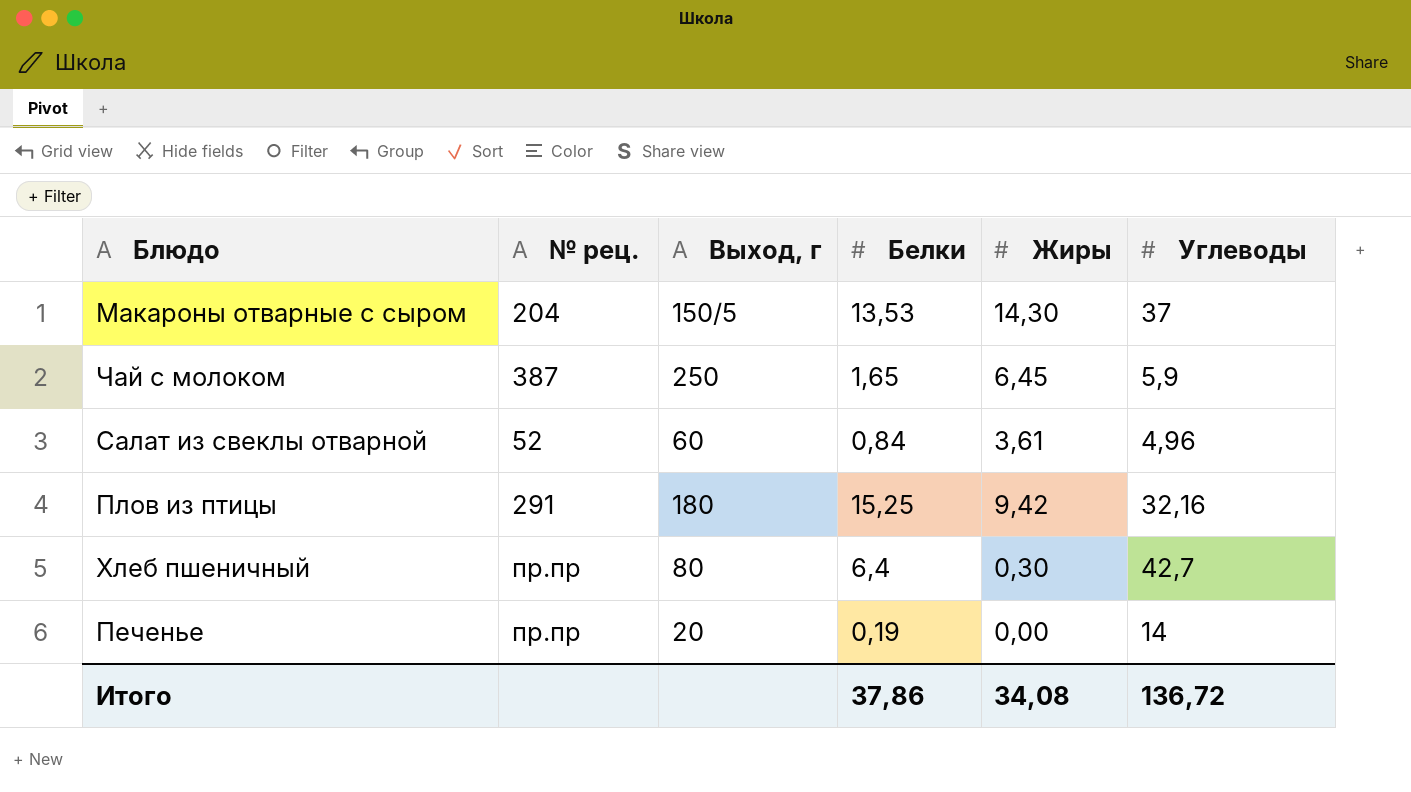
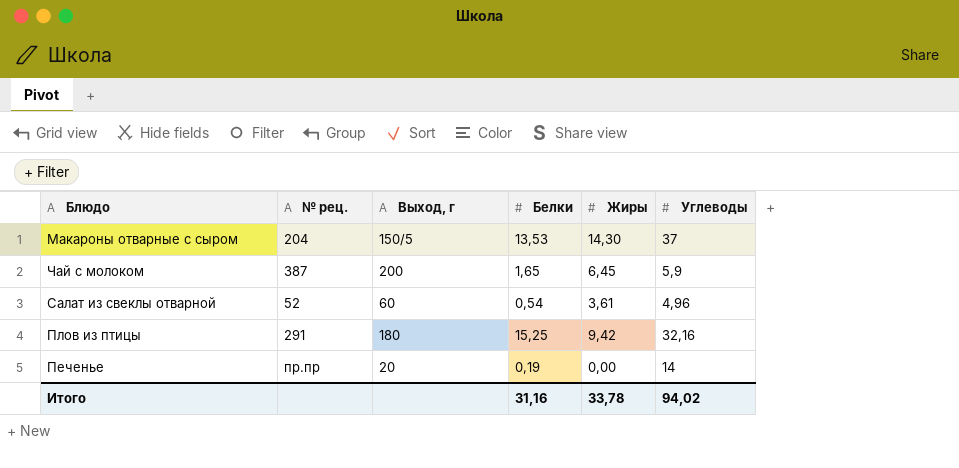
row Хлеб пшеничный: пр.пр | 80 | 6,4 | 0,30 | 42,7 -> none
Чай с молоком | Выход, г: 250 -> 200
Салат из свеклы отварной | Белки: 0,84 -> 0,54
Итого | Белки: 37,86 -> 31,16
Итого | Жиры: 34,08 -> 33,78
Итого | Углеводы: 136,72 -> 94,02

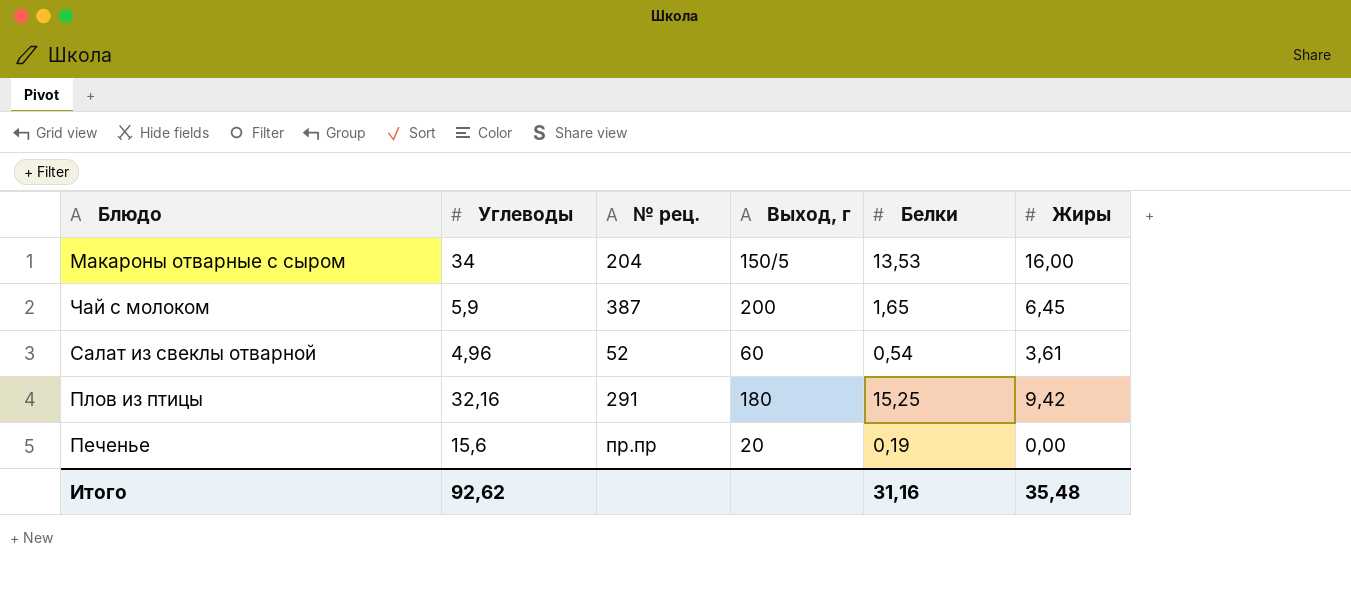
column Углеводы | position: 6 -> 2
Макароны отварные с сыром | Углеводы: 37 -> 34
Макароны отварные с сыром | Жиры: 14,30 -> 16,00
Печенье | Углеводы: 14 -> 15,6
Итого | Углеводы: 94,02 -> 92,62
Итого | Жиры: 33,78 -> 35,48

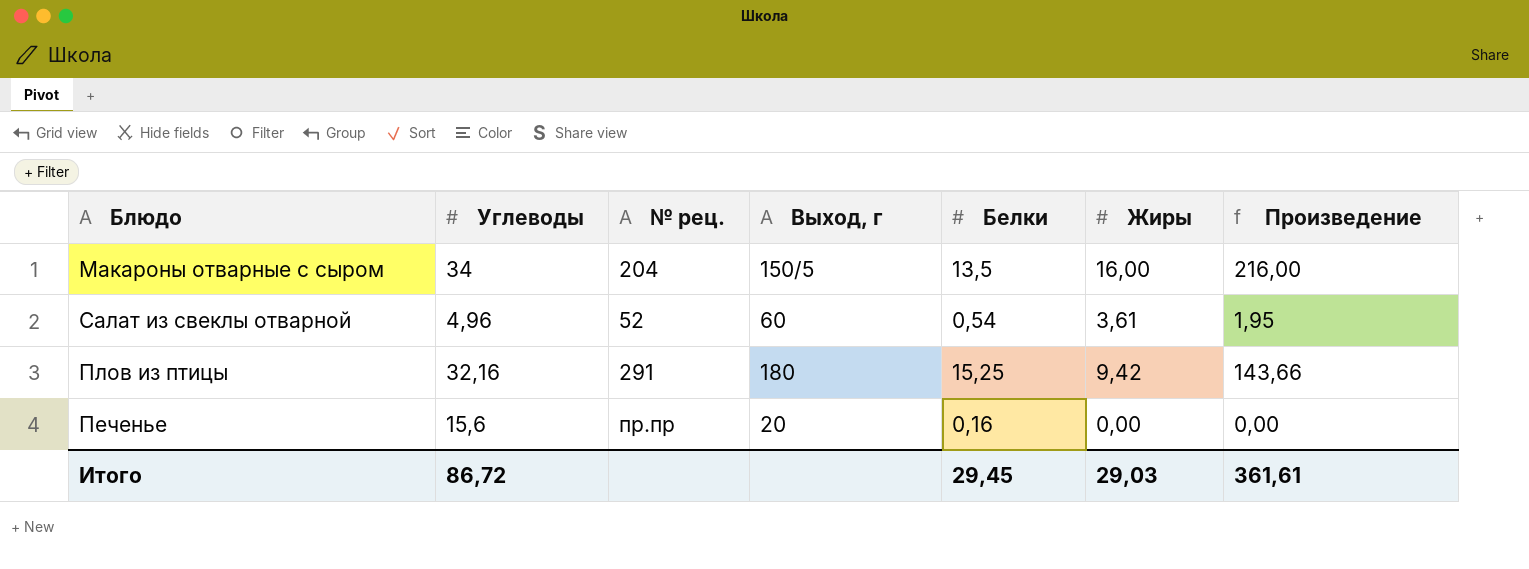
column Произведение | formula: none -> [Белки] * [Жиры]
row Чай с молоком: 5,9 | 387 | 200 | 1,65 | 6,45 -> none
Макароны отварные с сыром | Белки: 13,53 -> 13,5
Печенье | Белки: 0,19 -> 0,16
Итого | Углеводы: 92,62 -> 86,72
Итого | Белки: 31,16 -> 29,45
Итого | Жиры: 35,48 -> 29,03

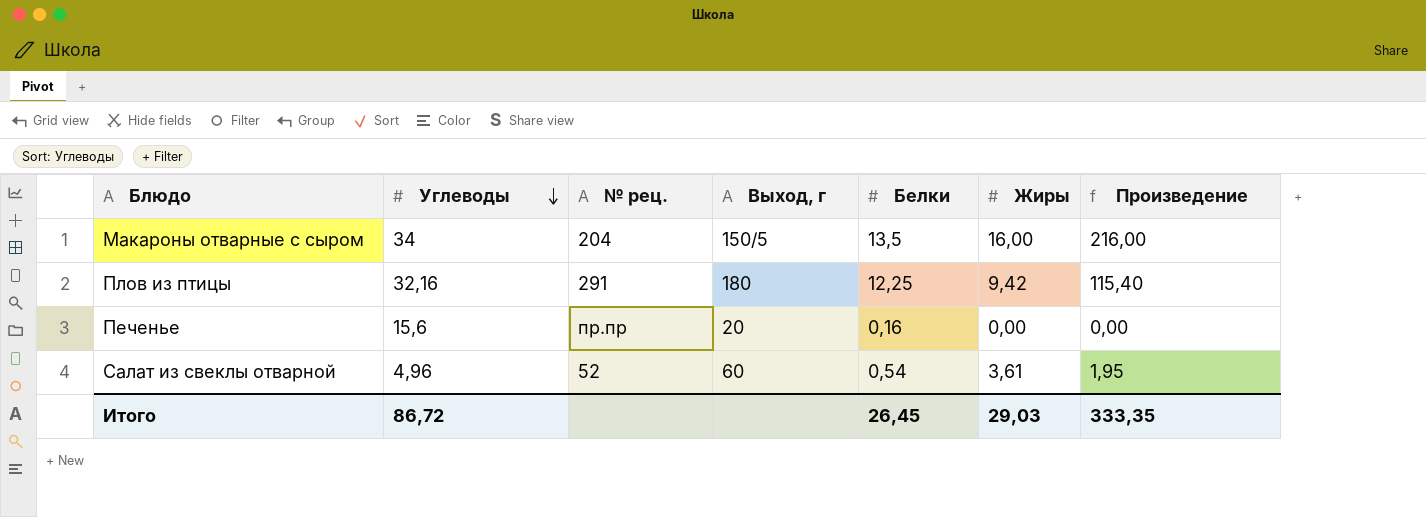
row order: none -> Углеводы descending
Плов из птицы | Белки: 15,25 -> 12,25
Плов из птицы | Произведение: 143,66 -> 115,40
Итого | Белки: 29,45 -> 26,45
Итого | Произведение: 361,61 -> 333,35

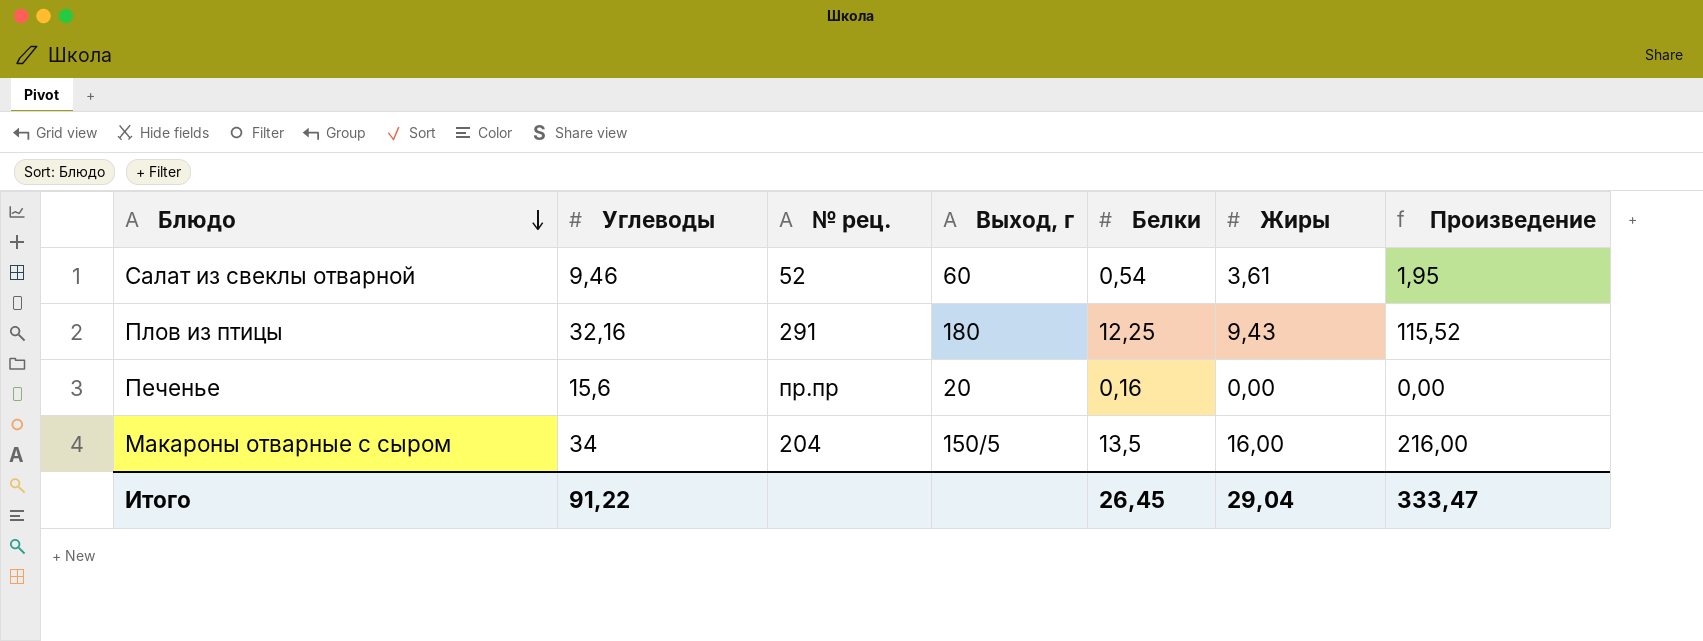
row order: Углеводы descending -> Блюдо descending
Салат из свеклы отварной | Углеводы: 4,96 -> 9,46
Плов из птицы | Жиры: 9,42 -> 9,43
Плов из птицы | Произведение: 115,40 -> 115,52
Итого | Углеводы: 86,72 -> 91,22
Итого | Жиры: 29,03 -> 29,04
Итого | Произведение: 333,35 -> 333,47

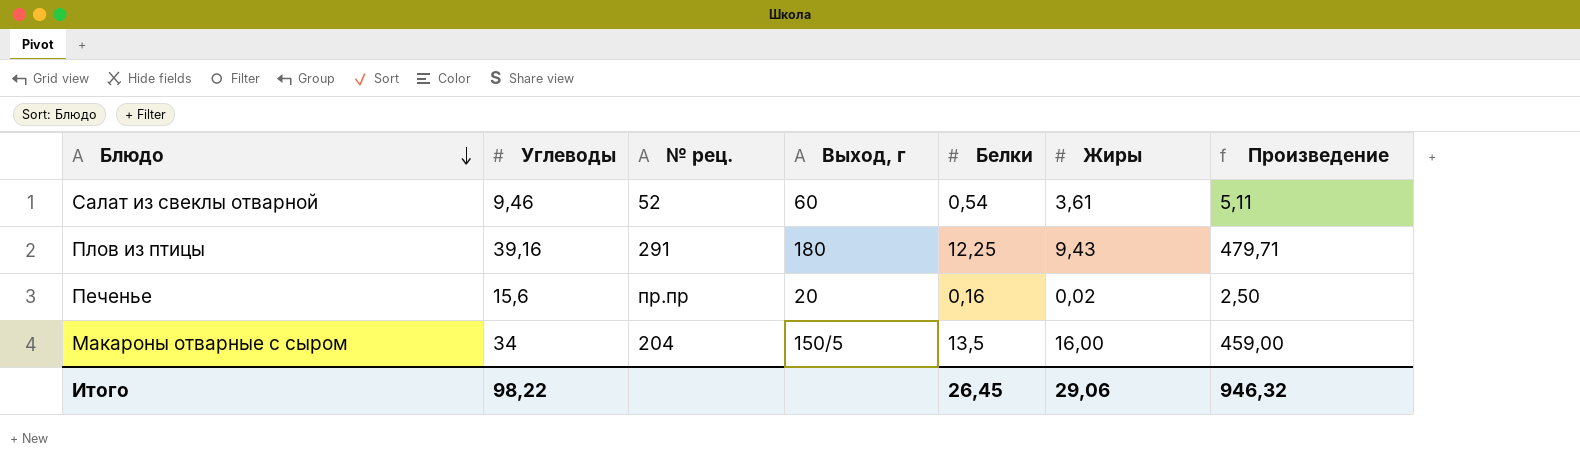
column Произведение | formula: [Белки] * [Жиры] -> [Углеводы] * [Белки]
Плов из птицы | Углеводы: 32,16 -> 39,16
Печенье | Жиры: 0,00 -> 0,02
Итого | Углеводы: 91,22 -> 98,22
Итого | Жиры: 29,04 -> 29,06
Итого | Произведение: 333,47 -> 946,32

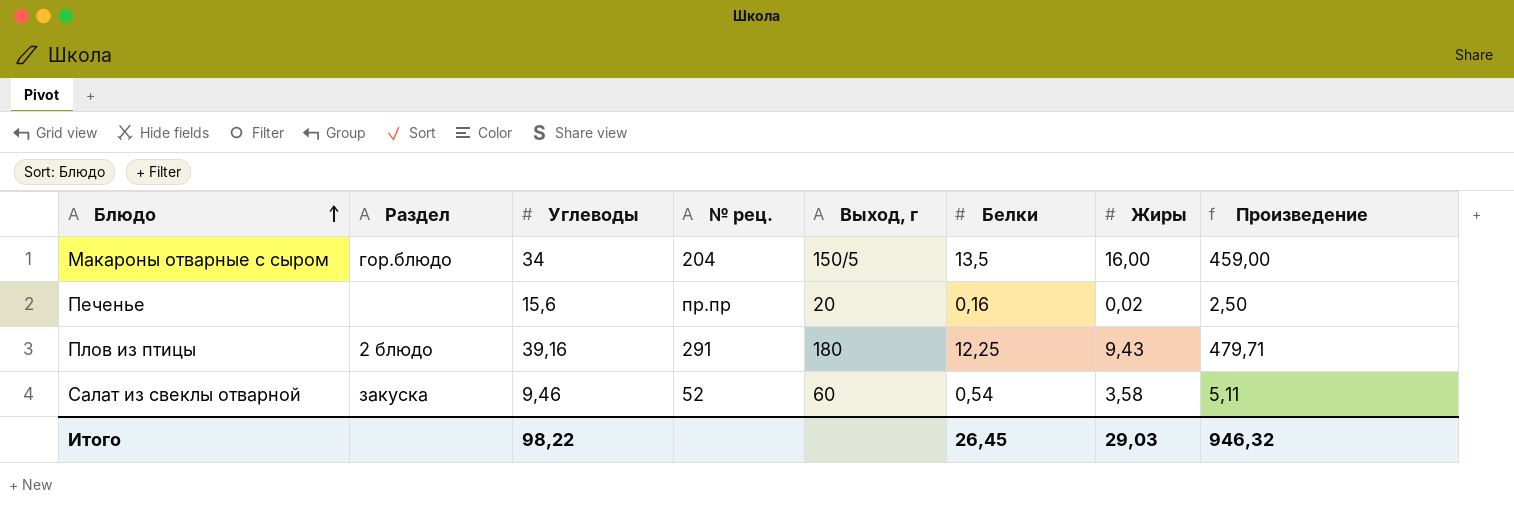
row order: Блюдо descending -> Блюдо ascending
column Раздел | position: none -> 2
Салат из свеклы отварной | Жиры: 3,61 -> 3,58
Итого | Жиры: 29,06 -> 29,03

